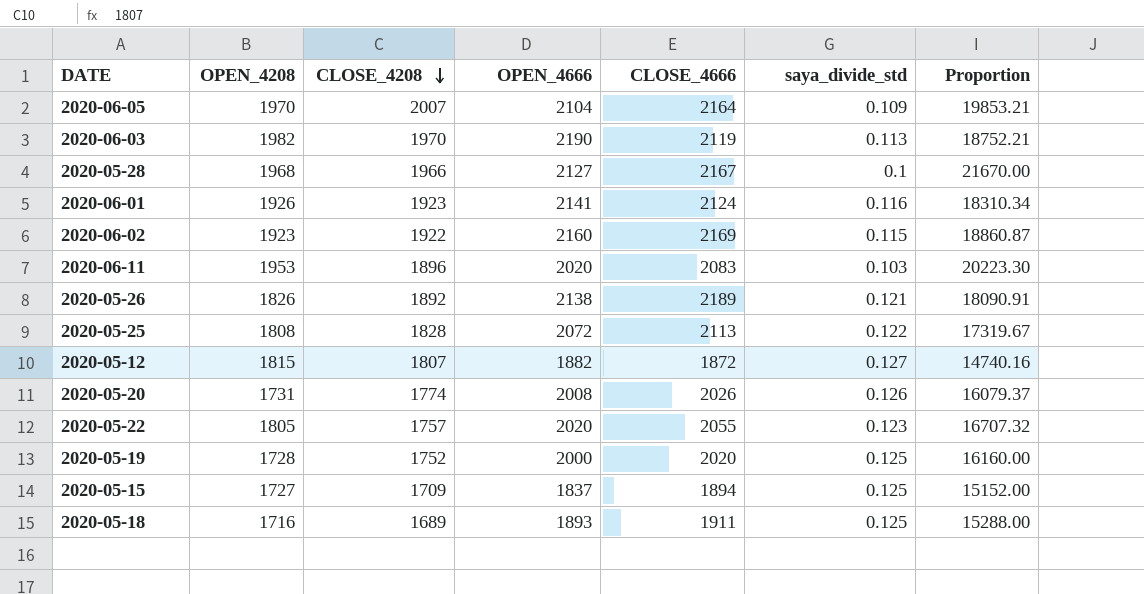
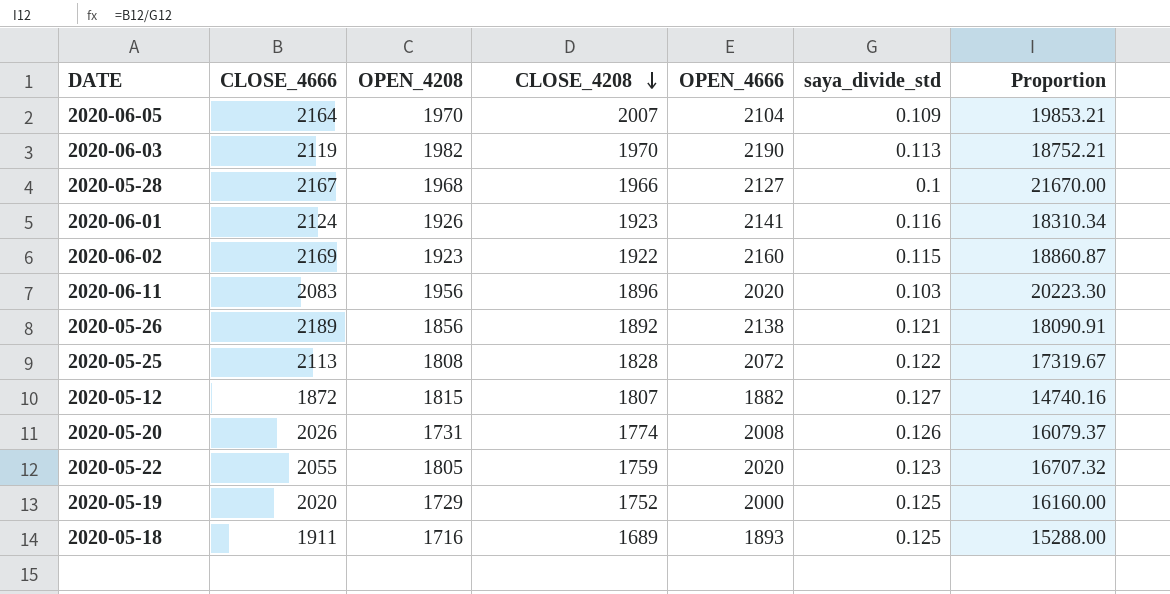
column CLOSE_4666 | position: 5 -> 2
row 2020-05-15: 1727 | 1709 | 1837 | 1894 | 0.125 | 15152.00 -> none
2020-06-11 | OPEN_4208: 1953 -> 1956
2020-05-26 | OPEN_4208: 1826 -> 1856
2020-05-22 | CLOSE_4208: 1757 -> 1759
2020-05-19 | OPEN_4208: 1728 -> 1729

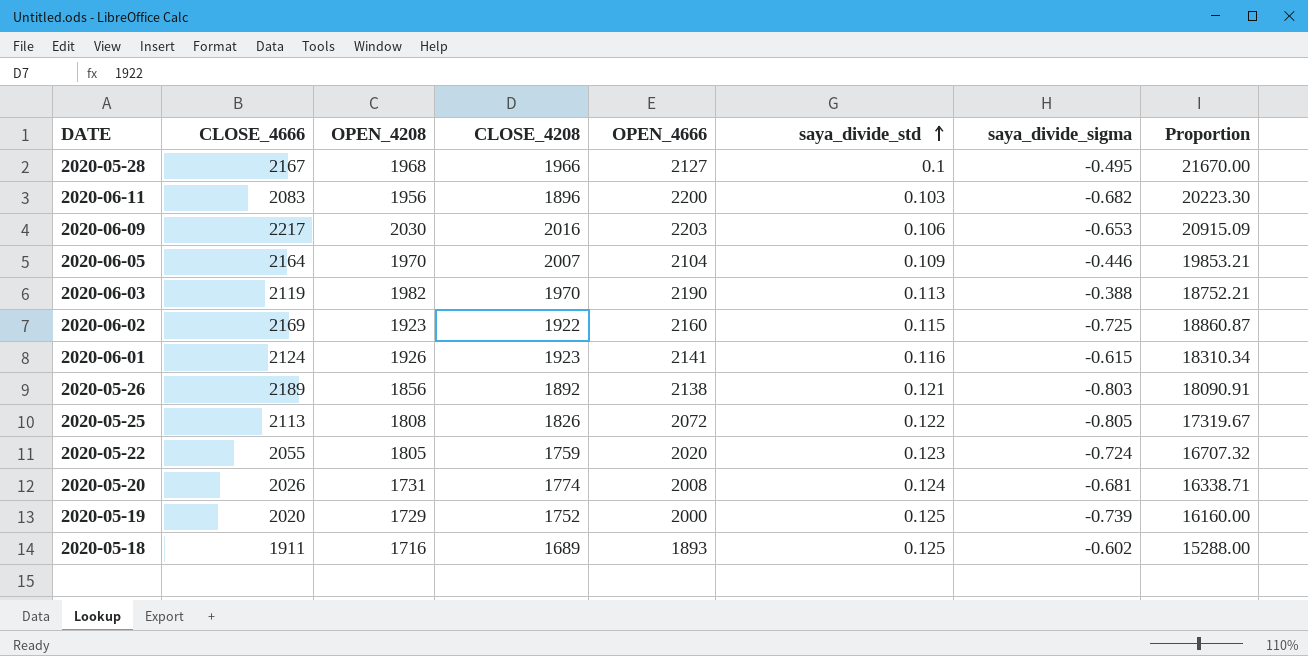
row order: CLOSE_4208 descending -> saya_divide_std ascending
column saya_divide_sigma | position: none -> 7
row 2020-05-12: 1872 | 1815 | 1807 | 1882 | 0.127 | 14740.16 -> none
2020-06-11 | OPEN_4666: 2020 -> 2200
row 2020-06-09: none -> 2217 | 2030 | 2016 | 2203 | 0.106 | -0.653 | 20915.09
2020-05-25 | CLOSE_4208: 1828 -> 1826
2020-05-20 | saya_divide_std: 0.126 -> 0.124
2020-05-20 | Proportion: 16079.37 -> 16338.71

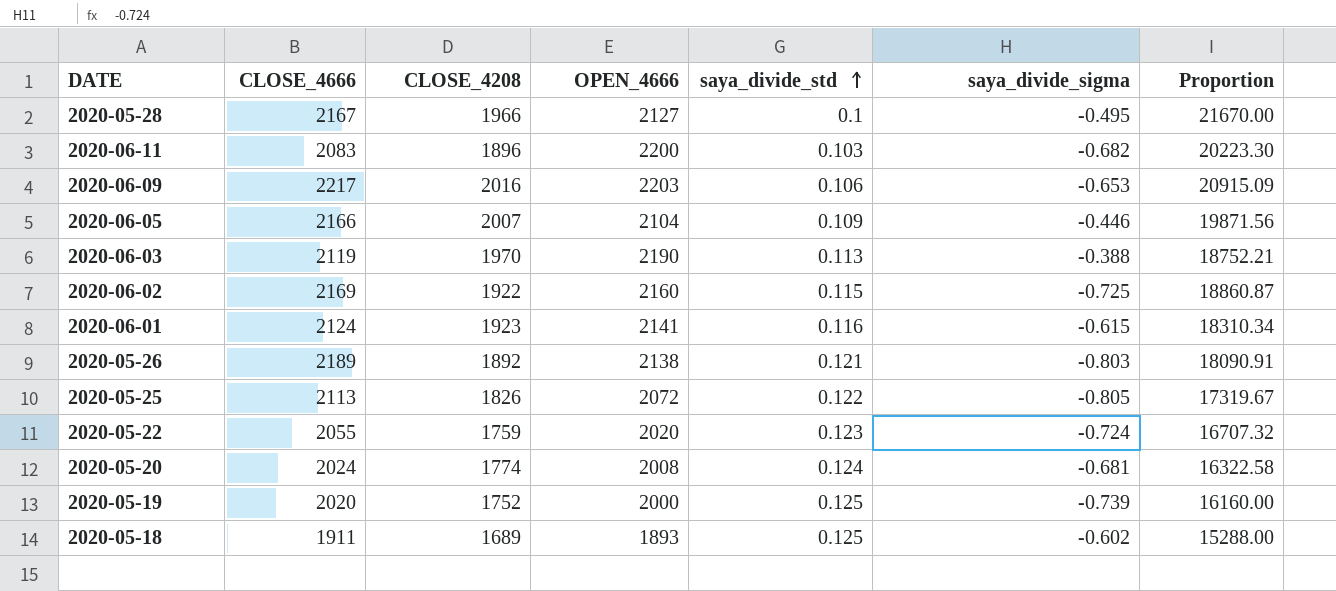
column OPEN_4208 | position: 3 -> none
2020-06-05 | CLOSE_4666: 2164 -> 2166
2020-06-05 | Proportion: 19853.21 -> 19871.56
2020-05-20 | CLOSE_4666: 2026 -> 2024
2020-05-20 | Proportion: 16338.71 -> 16322.58

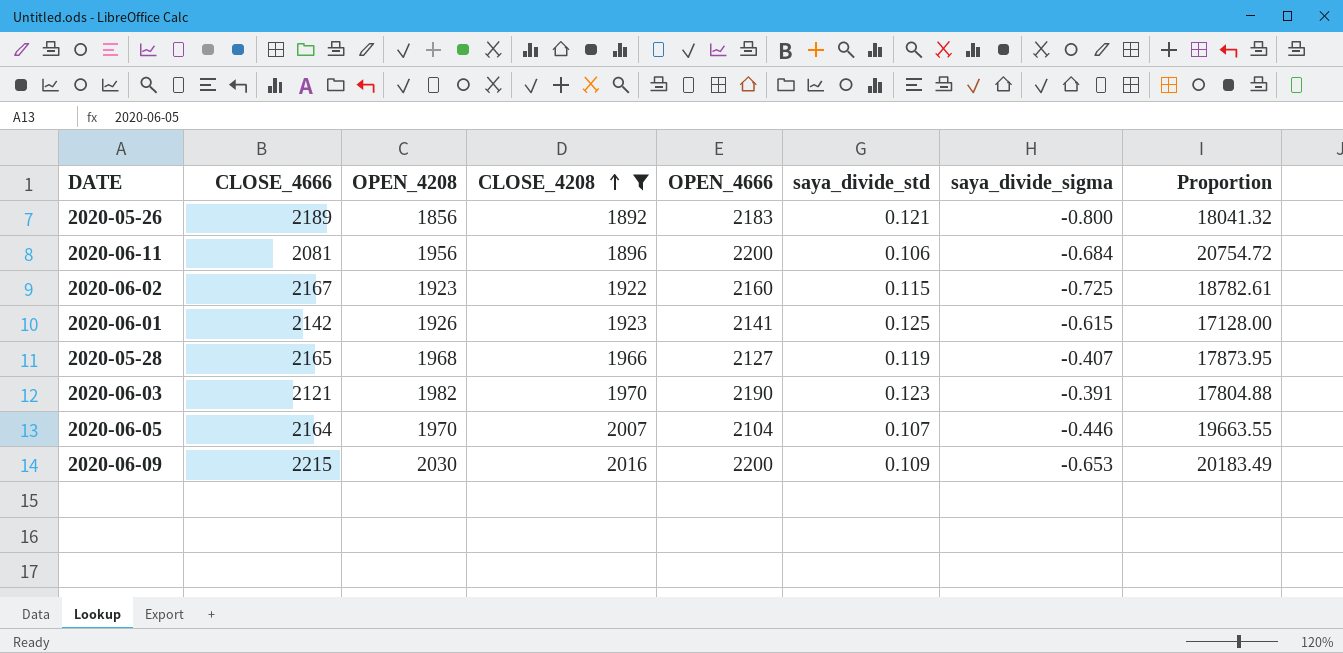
filter: none -> CLOSE_4208 >= 1892
row order: saya_divide_std ascending -> CLOSE_4208 ascending
column OPEN_4208 | position: none -> 3
column Proportion | formula: [CLOSE_4666] / [saya_divide_std] -> [OPEN_4666] / [saya_divide_std]
2020-05-26 | OPEN_4666: 2138 -> 2183
2020-05-26 | saya_divide_sigma: -0.803 -> -0.800
2020-06-11 | CLOSE_4666: 2083 -> 2081
2020-06-11 | saya_divide_std: 0.103 -> 0.106
2020-06-11 | saya_divide_sigma: -0.682 -> -0.684
2020-06-02 | CLOSE_4666: 2169 -> 2167
2020-06-01 | CLOSE_4666: 2124 -> 2142
2020-06-01 | saya_divide_std: 0.116 -> 0.125
2020-05-28 | CLOSE_4666: 2167 -> 2165
2020-05-28 | saya_divide_std: 0.1 -> 0.119
2020-05-28 | saya_divide_sigma: -0.495 -> -0.407
2020-06-03 | CLOSE_4666: 2119 -> 2121
2020-06-03 | saya_divide_std: 0.113 -> 0.123
2020-06-03 | saya_divide_sigma: -0.388 -> -0.391
2020-06-05 | CLOSE_4666: 2166 -> 2164
2020-06-05 | saya_divide_std: 0.109 -> 0.107
2020-06-09 | CLOSE_4666: 2217 -> 2215
2020-06-09 | OPEN_4666: 2203 -> 2200
2020-06-09 | saya_divide_std: 0.106 -> 0.109

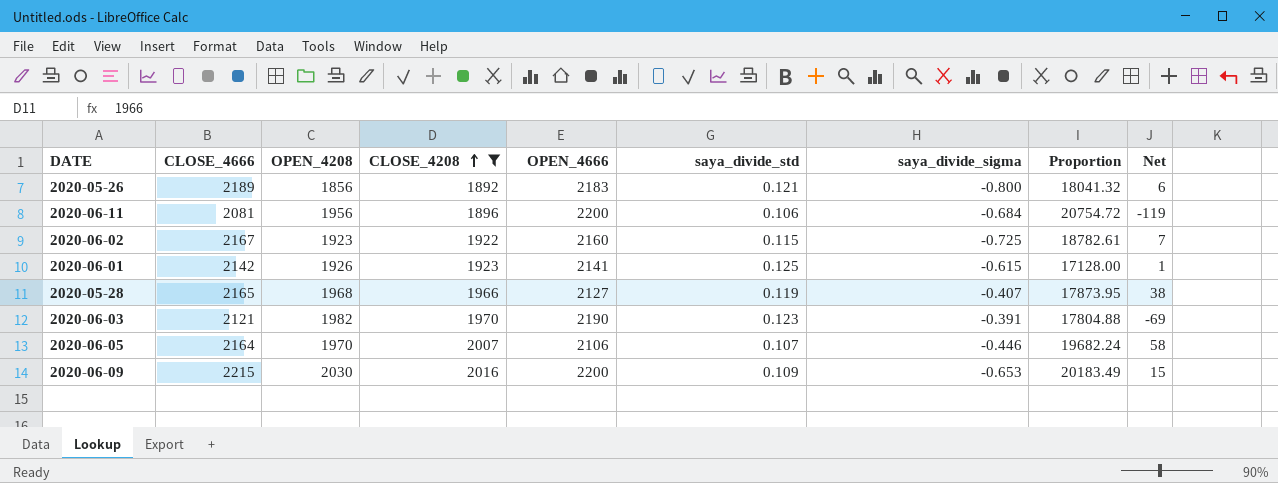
column Net | formula: none -> [CLOSE_4666] - [OPEN_4666]
2020-06-05 | OPEN_4666: 2104 -> 2106
2020-06-05 | Proportion: 19663.55 -> 19682.24

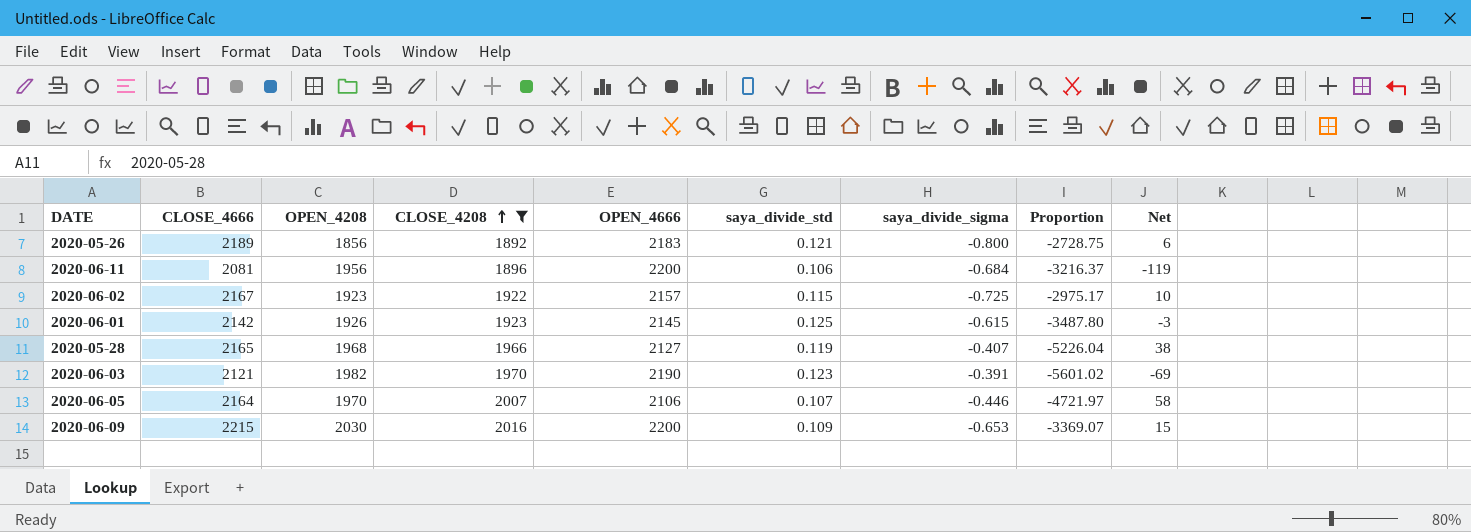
column Proportion | formula: [OPEN_4666] / [saya_divide_std] -> [OPEN_4666] / [saya_divide_sigma]
2020-06-02 | OPEN_4666: 2160 -> 2157
2020-06-02 | Net: 7 -> 10
2020-06-01 | OPEN_4666: 2141 -> 2145
2020-06-01 | Net: 1 -> -3

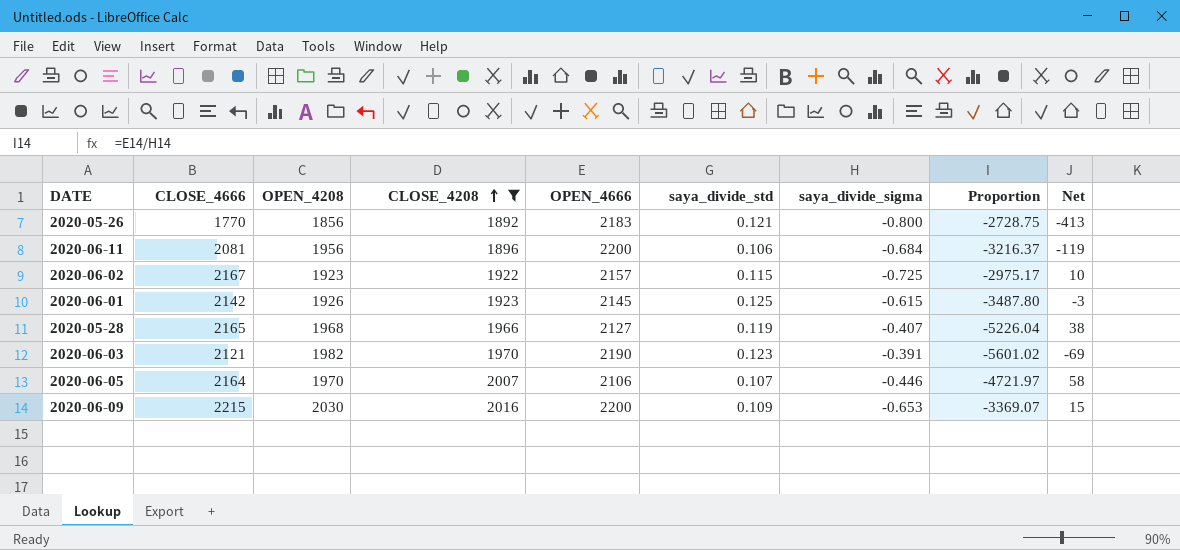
2020-05-26 | CLOSE_4666: 2189 -> 1770
2020-05-26 | Net: 6 -> -413

